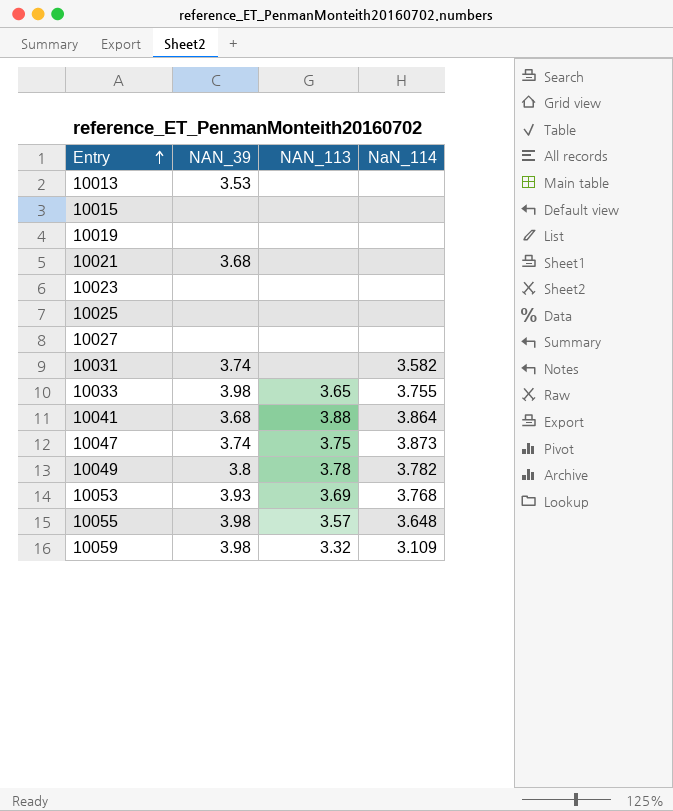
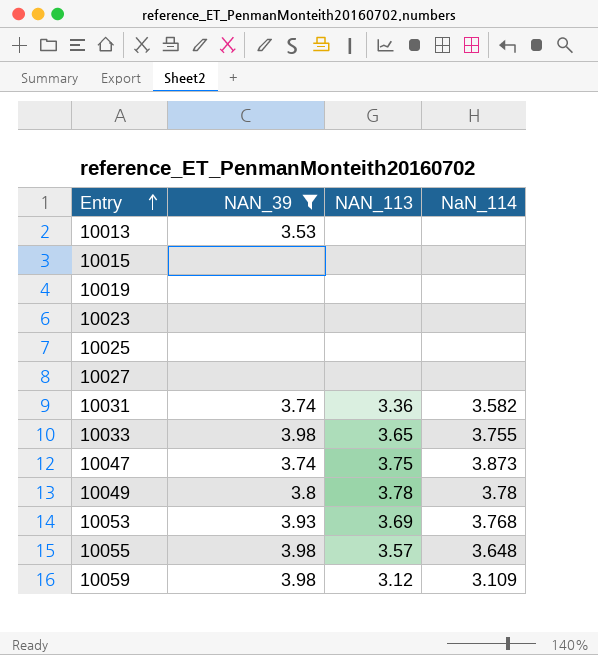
filter: none -> NAN_39 != 3.68
10031 | NAN_113: none -> 3.36
10049 | NaN_114: 3.782 -> 3.78
10059 | NAN_113: 3.32 -> 3.12

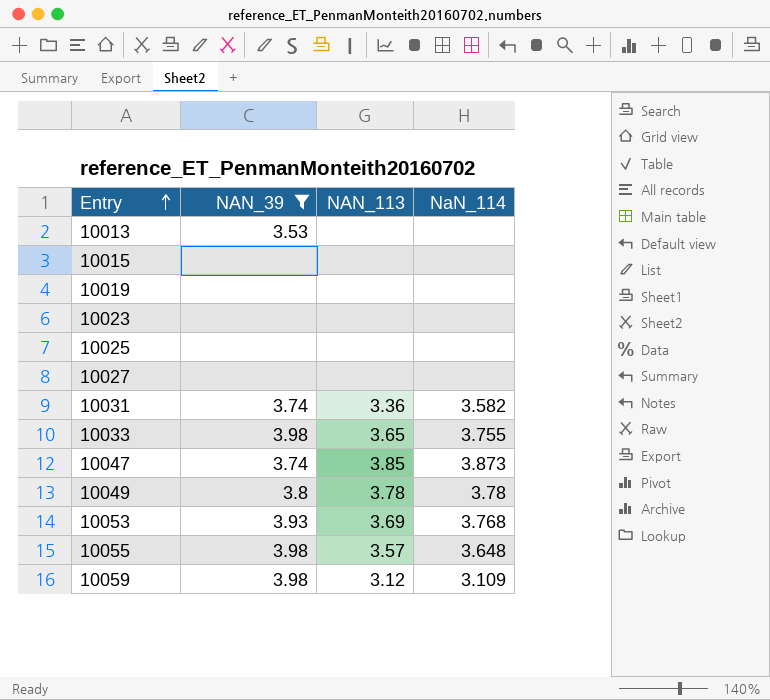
10047 | NAN_113: 3.75 -> 3.85

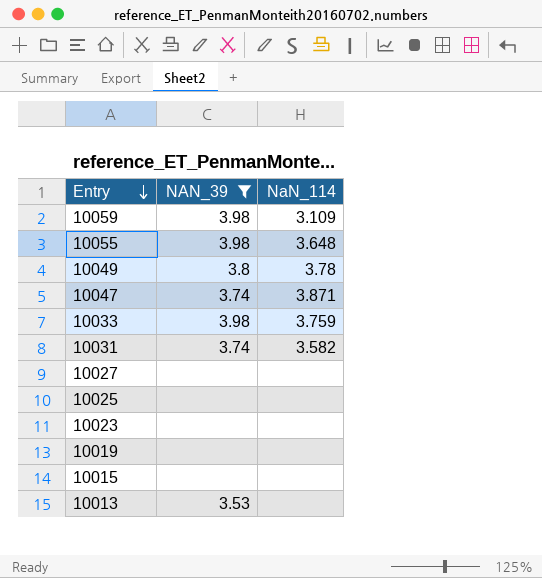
row order: Entry ascending -> Entry descending
column NAN_113 | position: 3 -> none
row 10053: 3.93 | 3.69 | 3.768 -> none
10047 | NaN_114: 3.873 -> 3.871
10033 | NaN_114: 3.755 -> 3.759

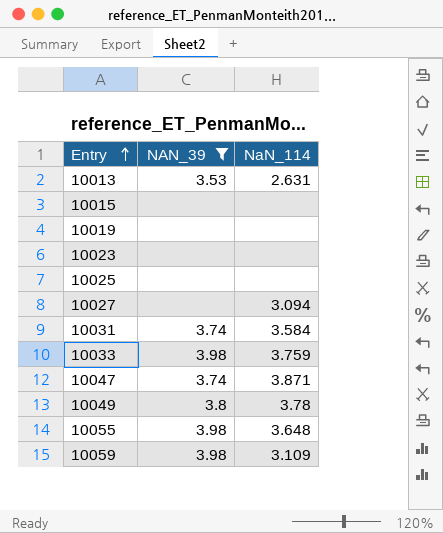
row order: Entry descending -> Entry ascending
10013 | NaN_114: none -> 2.631
10027 | NaN_114: none -> 3.094
10031 | NaN_114: 3.582 -> 3.584

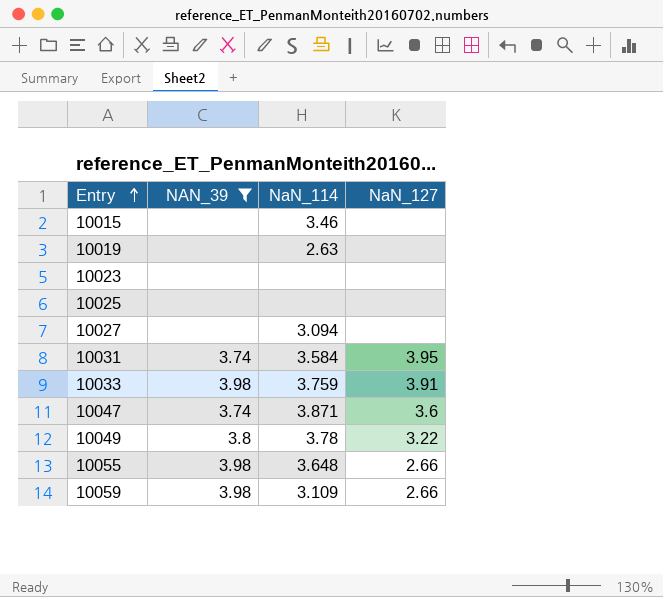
column NaN_127 | position: none -> 4
row 10013: 3.53 | 2.631 -> none
10015 | NaN_114: none -> 3.46
10019 | NaN_114: none -> 2.63

